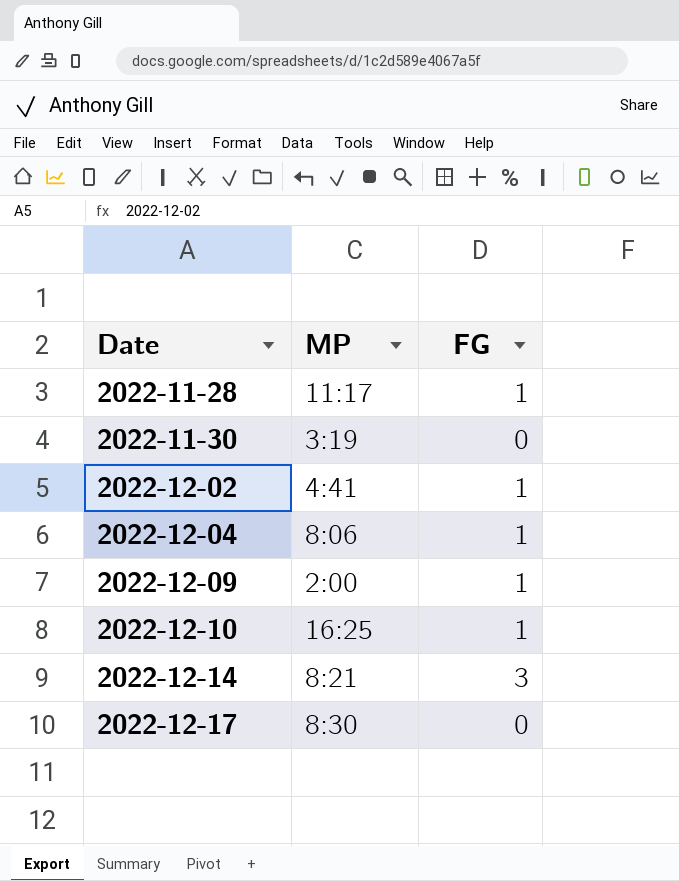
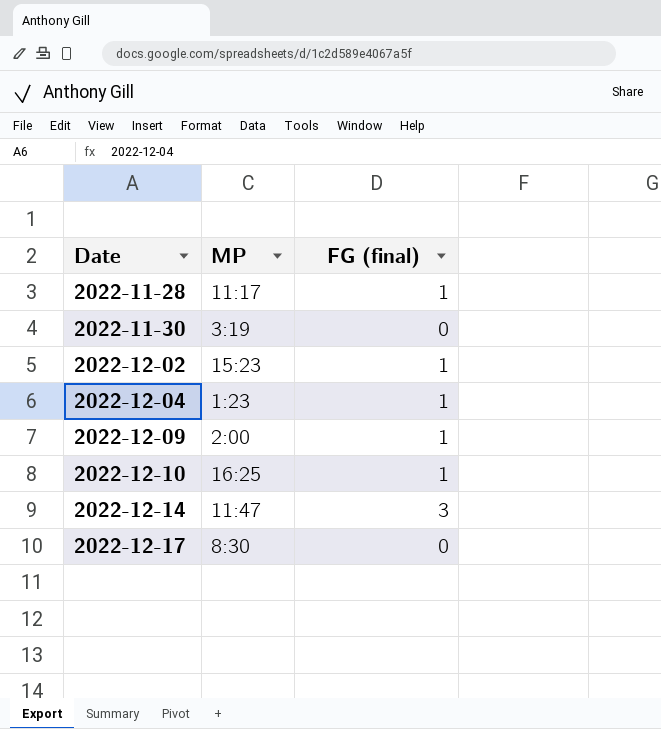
column name: FG -> FG (final)
2022-12-02 | MP: 4:41 -> 15:23
2022-12-04 | MP: 8:06 -> 1:23
2022-12-14 | MP: 8:21 -> 11:47

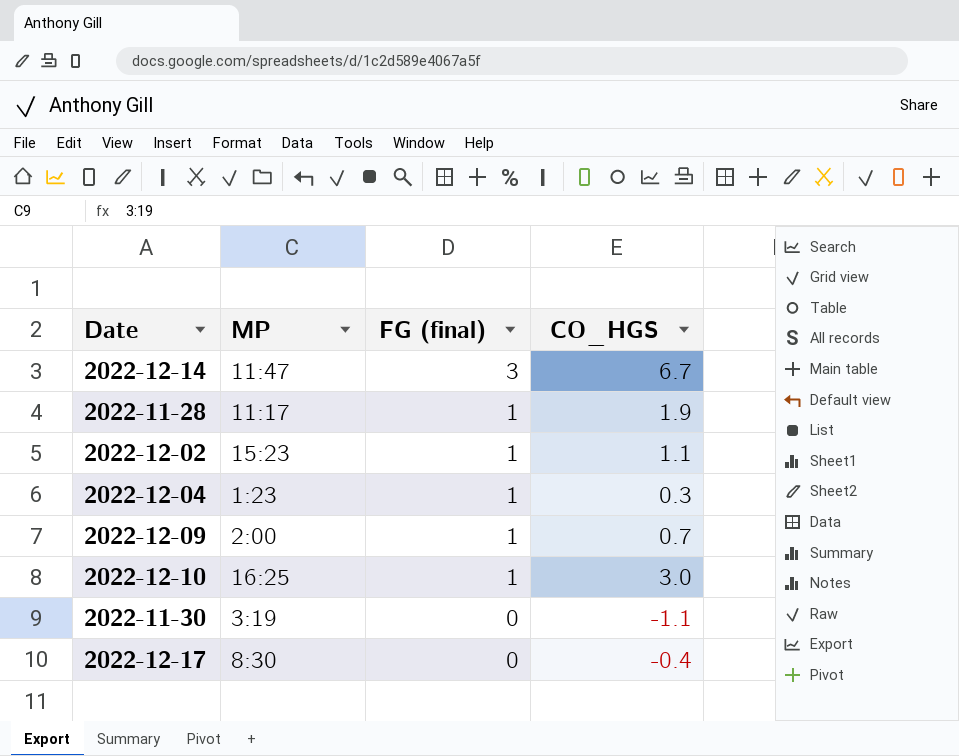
row order: Date ascending -> FG (final) descending
column CO_HGS | position: none -> 4

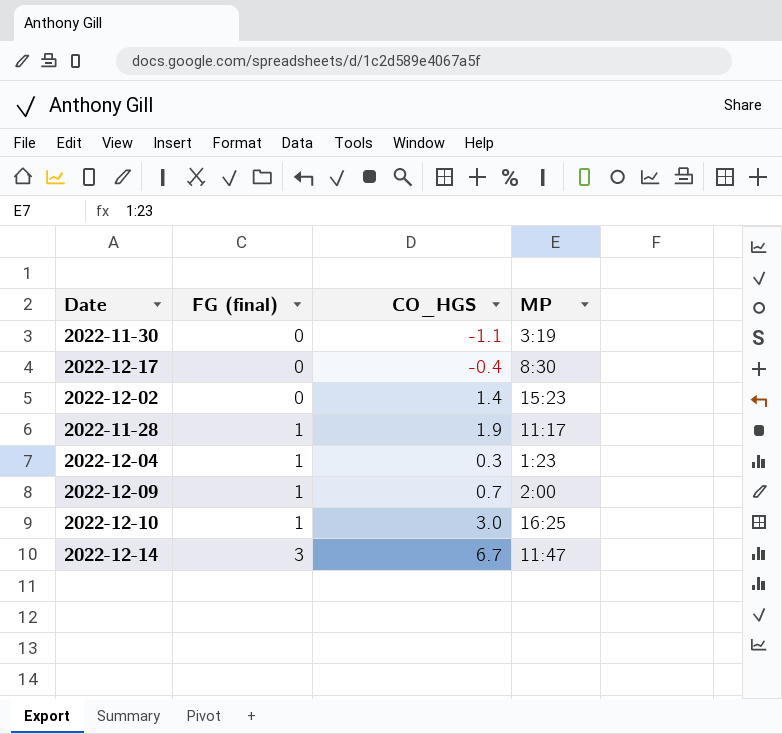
row order: FG (final) descending -> FG (final) ascending
column MP | position: 2 -> 4
2022-12-02 | FG (final): 1 -> 0
2022-12-02 | CO_HGS: 1.1 -> 1.4

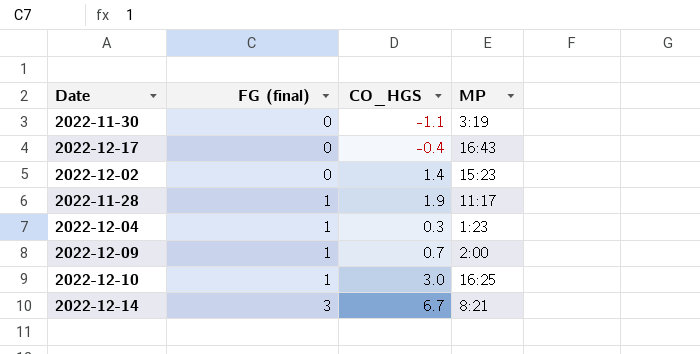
2022-12-17 | MP: 8:30 -> 16:43
2022-12-14 | MP: 11:47 -> 8:21

